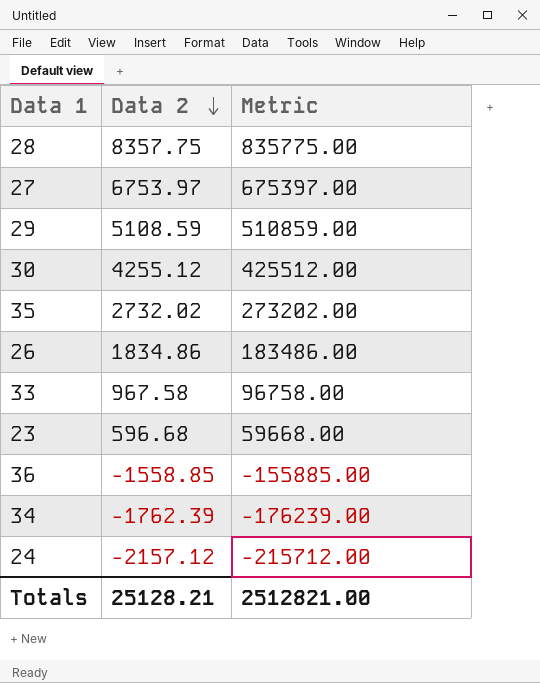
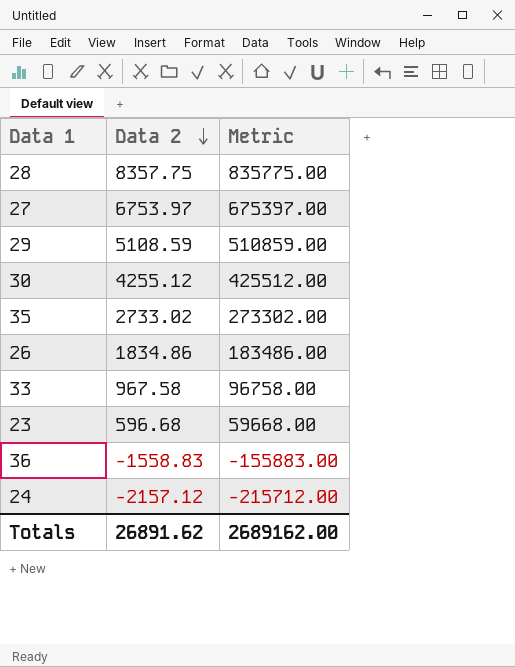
row 34: -1762.39 | -176239.00 -> none
35 | Data 2: 2732.02 -> 2733.02
35 | Metric: 273202.00 -> 273302.00
36 | Data 2: -1558.85 -> -1558.83
36 | Metric: -155885.00 -> -155883.00
Totals | Data 2: 25128.21 -> 26891.62
Totals | Metric: 2512821.00 -> 2689162.00

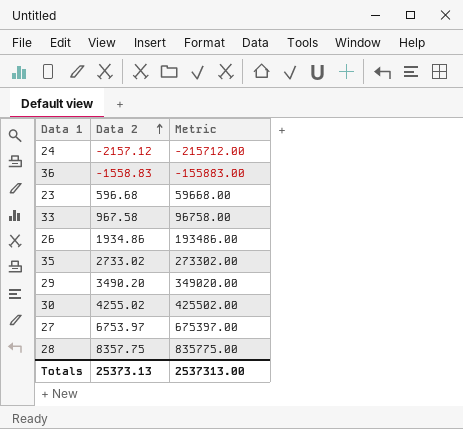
row order: Data 2 descending -> Data 2 ascending
26 | Data 2: 1834.86 -> 1934.86
26 | Metric: 183486.00 -> 193486.00
29 | Data 2: 5108.59 -> 3490.20
29 | Metric: 510859.00 -> 349020.00
30 | Data 2: 4255.12 -> 4255.02
30 | Metric: 425512.00 -> 425502.00
Totals | Data 2: 26891.62 -> 25373.13
Totals | Metric: 2689162.00 -> 2537313.00

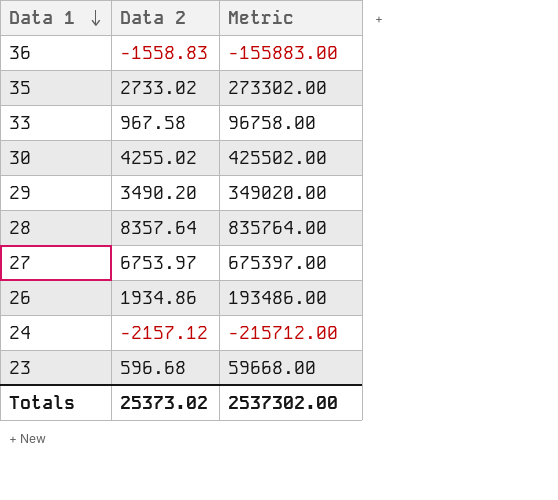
row order: Data 2 ascending -> Data 1 descending
28 | Data 2: 8357.75 -> 8357.64
28 | Metric: 835775.00 -> 835764.00
Totals | Data 2: 25373.13 -> 25373.02
Totals | Metric: 2537313.00 -> 2537302.00

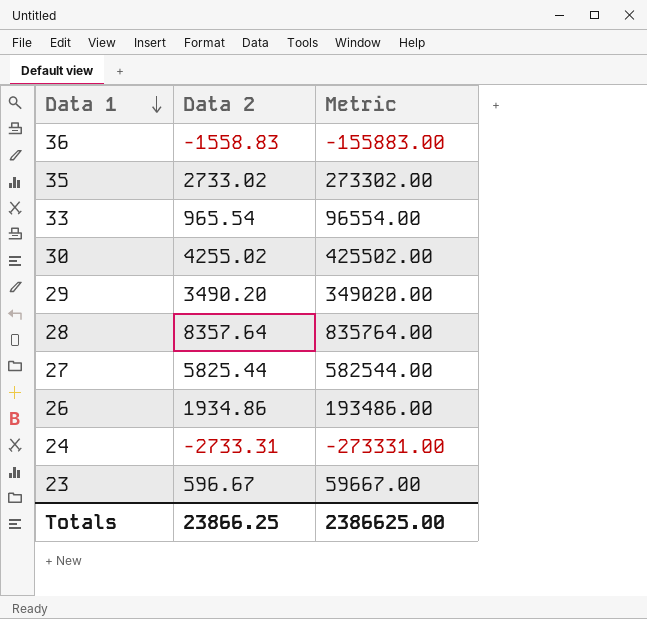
33 | Data 2: 967.58 -> 965.54
33 | Metric: 96758.00 -> 96554.00
27 | Data 2: 6753.97 -> 5825.44
27 | Metric: 675397.00 -> 582544.00
24 | Data 2: -2157.12 -> -2733.31
24 | Metric: -215712.00 -> -273331.00
23 | Data 2: 596.68 -> 596.67
23 | Metric: 59668.00 -> 59667.00
Totals | Data 2: 25373.02 -> 23866.25
Totals | Metric: 2537302.00 -> 2386625.00

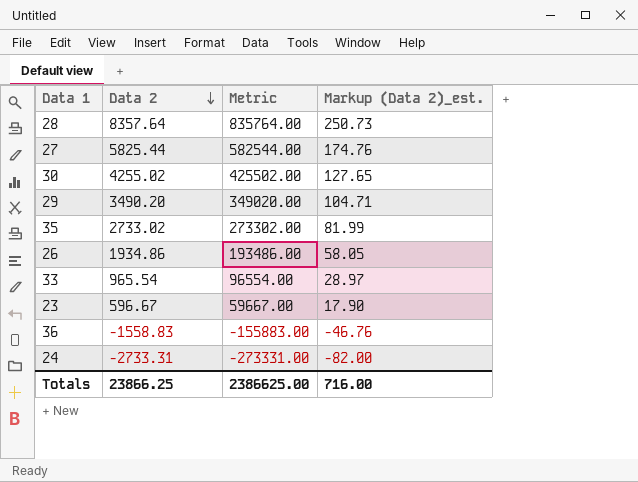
row order: Data 1 descending -> Data 2 descending
column Markup (Data 2)_est. | formula: none -> [Data 2] * 0.03

